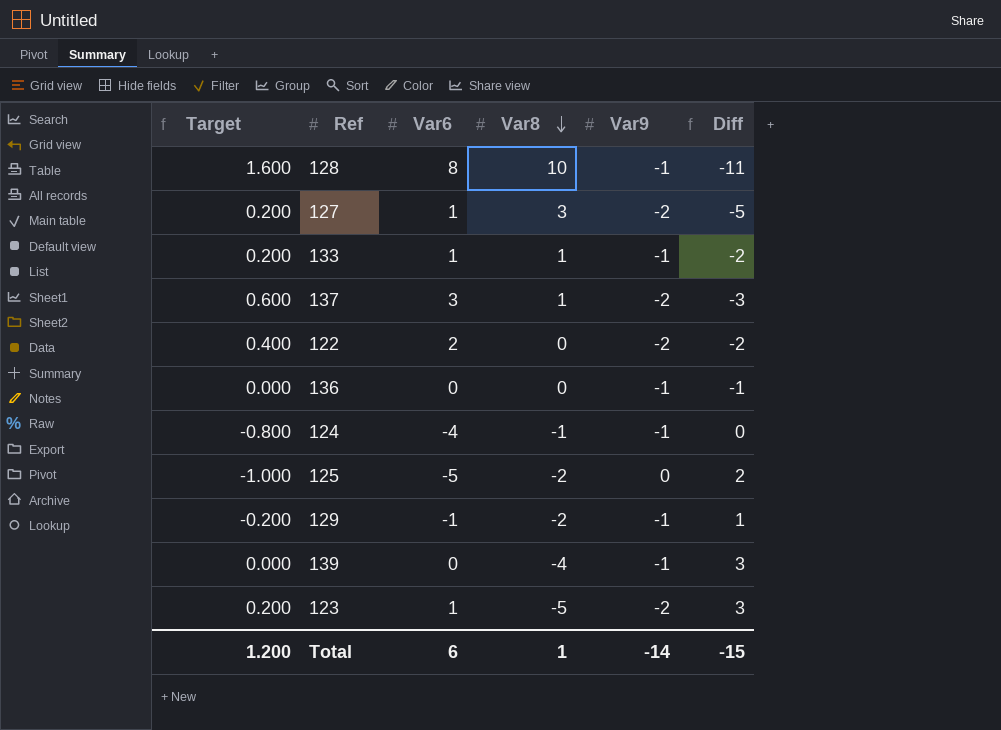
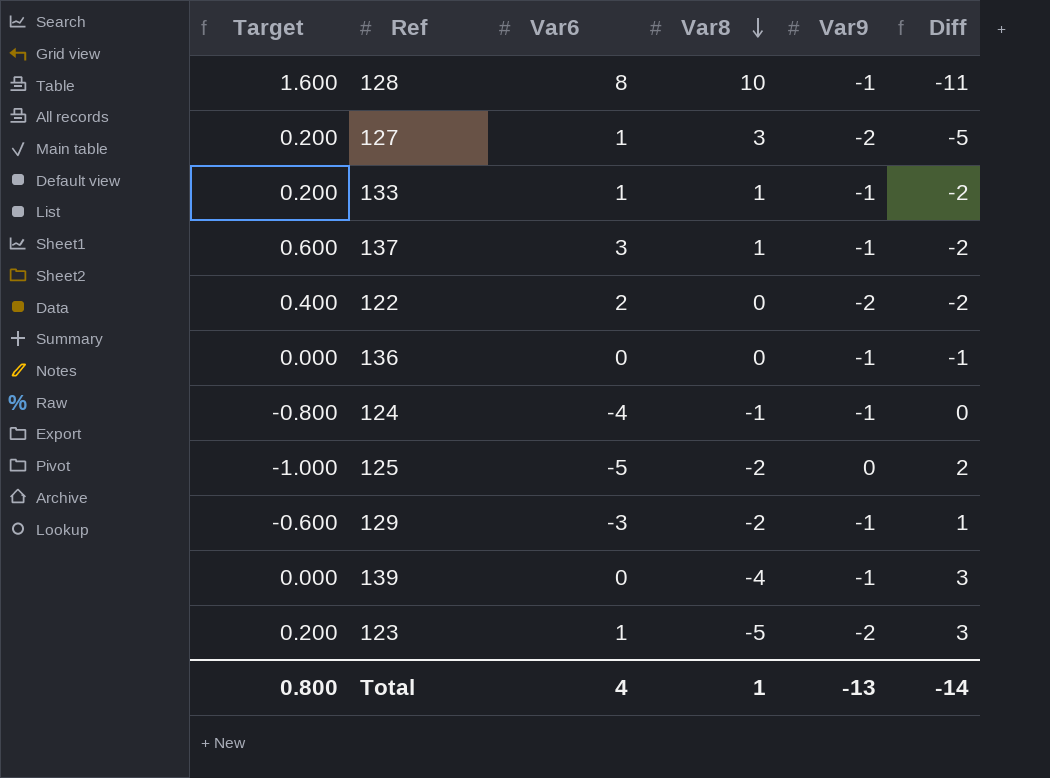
137 | Var9: -2 -> -1
137 | Diff: -3 -> -2
129 | Target: -0.200 -> -0.600
129 | Var6: -1 -> -3
Total | Target: 1.200 -> 0.800
Total | Var6: 6 -> 4
Total | Var9: -14 -> -13
Total | Diff: -15 -> -14

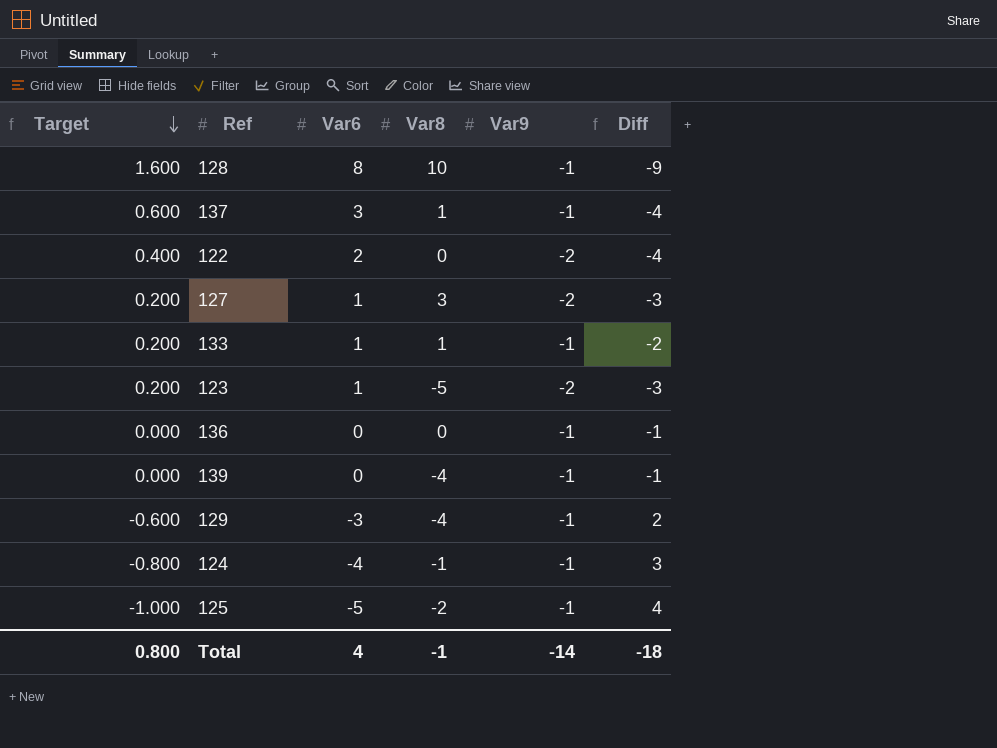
row order: Var8 descending -> Target descending
column Diff | formula: [Var9] - [Var8] -> [Var9] - [Var6]
129 | Var8: -2 -> -4
125 | Var9: 0 -> -1
Total | Var8: 1 -> -1
Total | Var9: -13 -> -14
Total | Diff: -14 -> -18

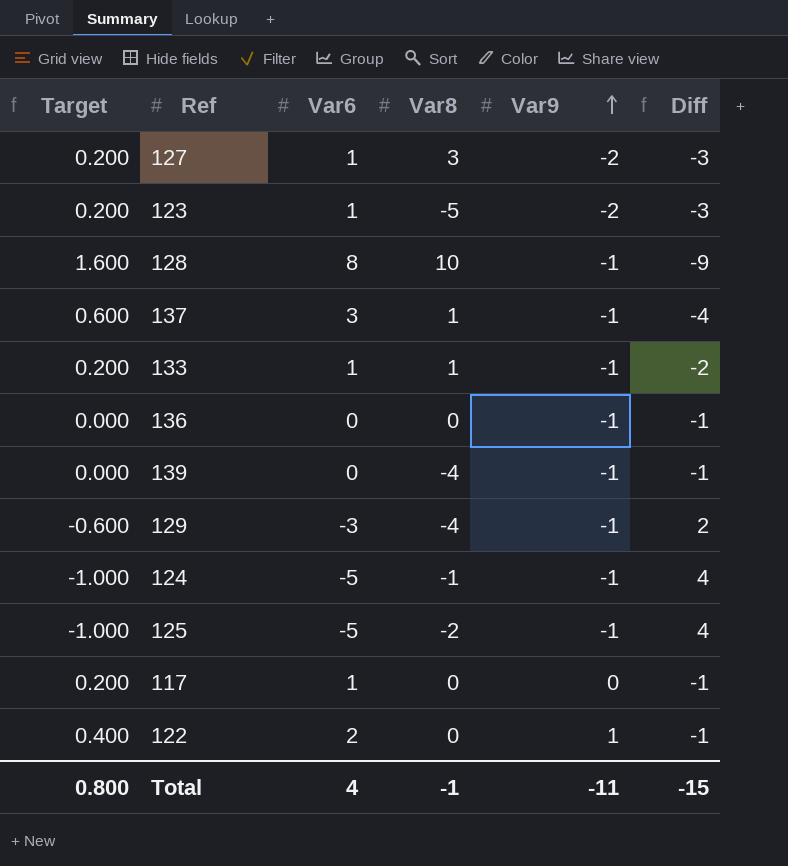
row order: Target descending -> Var9 ascending
124 | Target: -0.800 -> -1.000
124 | Var6: -4 -> -5
124 | Diff: 3 -> 4
row 117: none -> 0.200 | 1 | 0 | 0 | -1
122 | Var9: -2 -> 1
122 | Diff: -4 -> -1
Total | Var9: -14 -> -11
Total | Diff: -18 -> -15

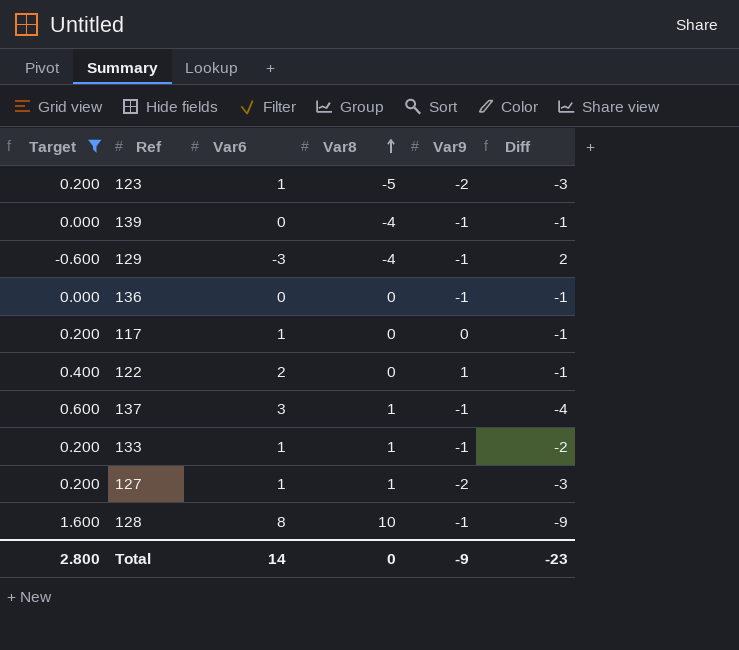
filter: none -> Target != -1.000
row order: Var9 ascending -> Var8 ascending
127 | Var8: 3 -> 1
Total | Target: 0.800 -> 2.800
Total | Var6: 4 -> 14
Total | Var8: -1 -> 0
Total | Var9: -11 -> -9
Total | Diff: -15 -> -23

